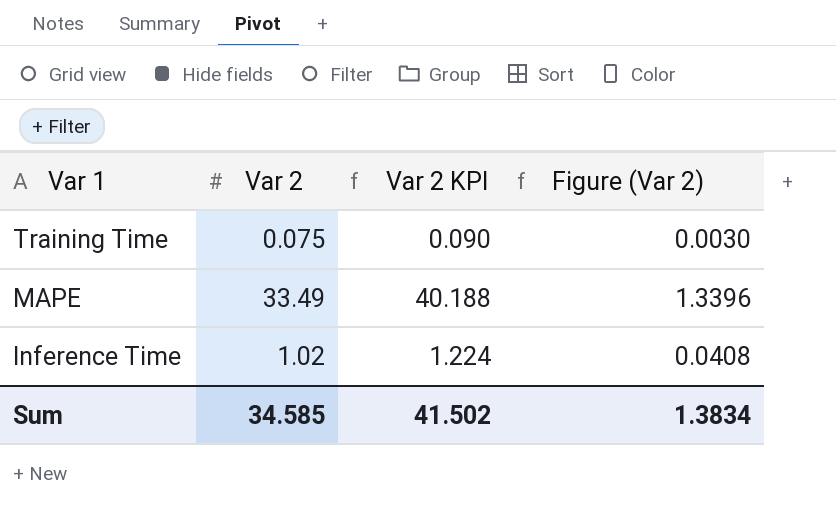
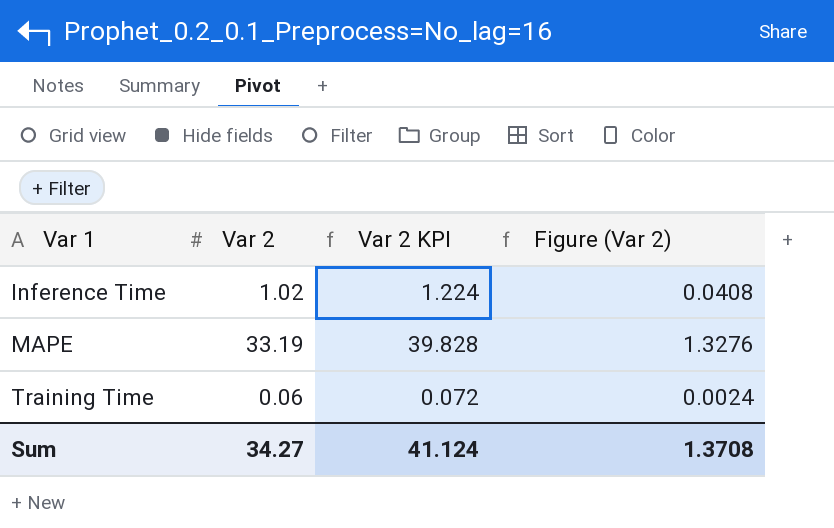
row order: Var 1 descending -> Var 1 ascending
MAPE | Var 2: 33.49 -> 33.19
MAPE | Var 2 KPI: 40.188 -> 39.828
MAPE | Figure (Var 2): 1.3396 -> 1.3276
Training Time | Var 2: 0.075 -> 0.06
Training Time | Var 2 KPI: 0.090 -> 0.072
Training Time | Figure (Var 2): 0.0030 -> 0.0024
Sum | Var 2: 34.585 -> 34.27
Sum | Var 2 KPI: 41.502 -> 41.124
Sum | Figure (Var 2): 1.3834 -> 1.3708

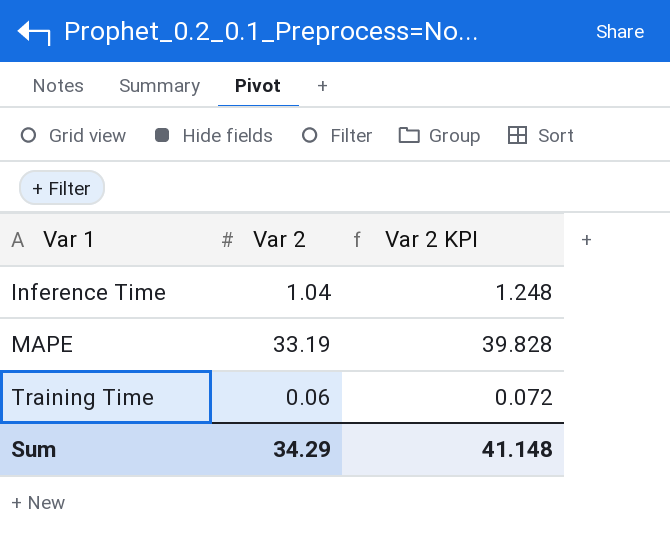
column Figure (Var 2) | formula: [Var 2] * 0.04 -> none
Inference Time | Var 2: 1.02 -> 1.04
Inference Time | Var 2 KPI: 1.224 -> 1.248
Sum | Var 2: 34.27 -> 34.29
Sum | Var 2 KPI: 41.124 -> 41.148

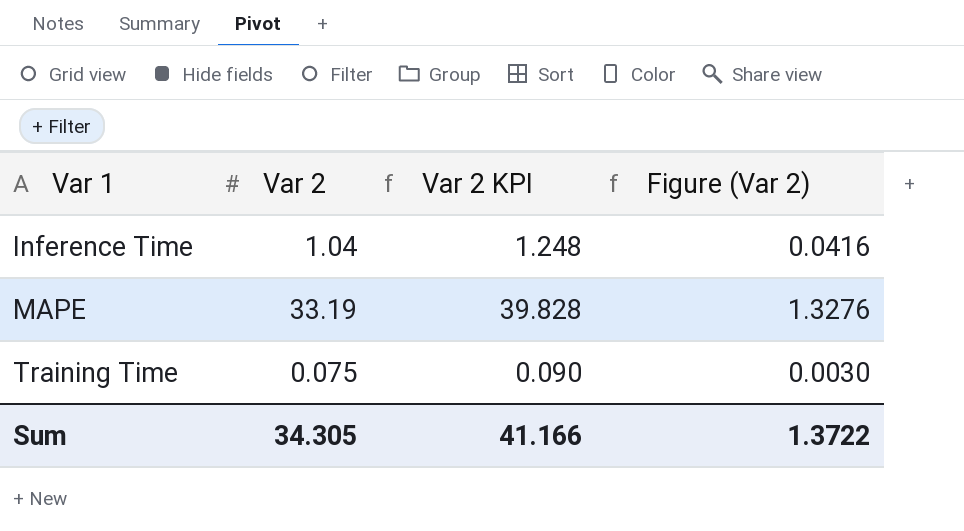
column Figure (Var 2) | formula: none -> [Var 2] * 0.04
Training Time | Var 2: 0.06 -> 0.075
Training Time | Var 2 KPI: 0.072 -> 0.090
Sum | Var 2: 34.29 -> 34.305
Sum | Var 2 KPI: 41.148 -> 41.166

